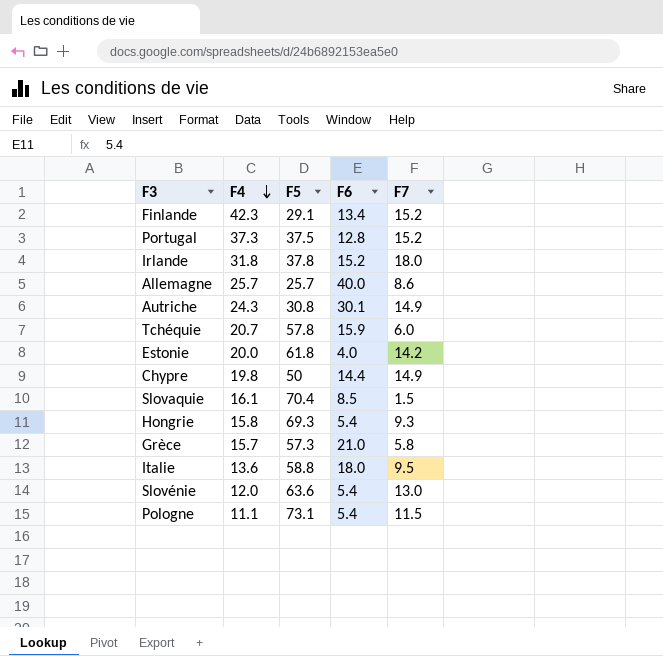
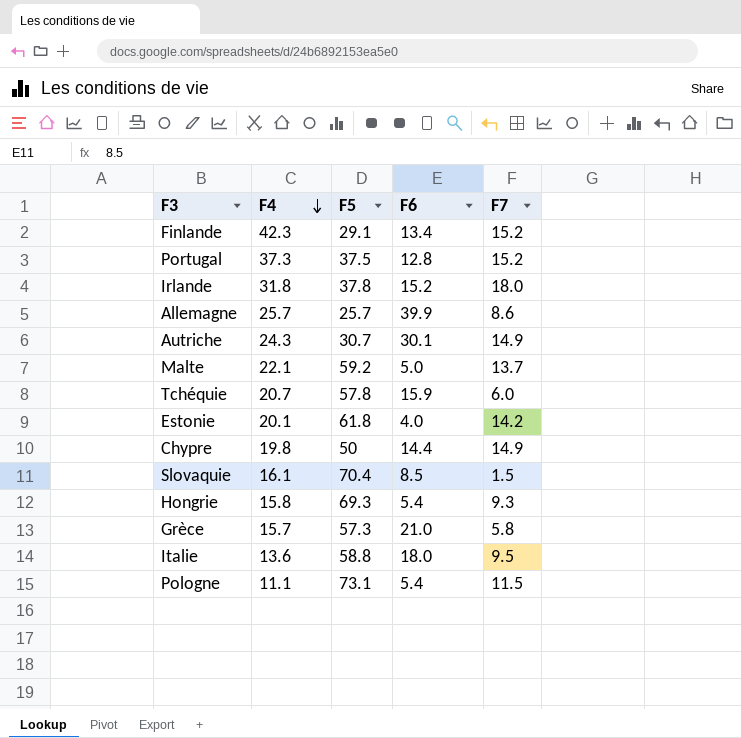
row Slovénie: 12.0 | 63.6 | 5.4 | 13.0 -> none
Allemagne | F6: 40.0 -> 39.9
Autriche | F5: 30.8 -> 30.7
row Malte: none -> 22.1 | 59.2 | 5.0 | 13.7
Estonie | F4: 20.0 -> 20.1

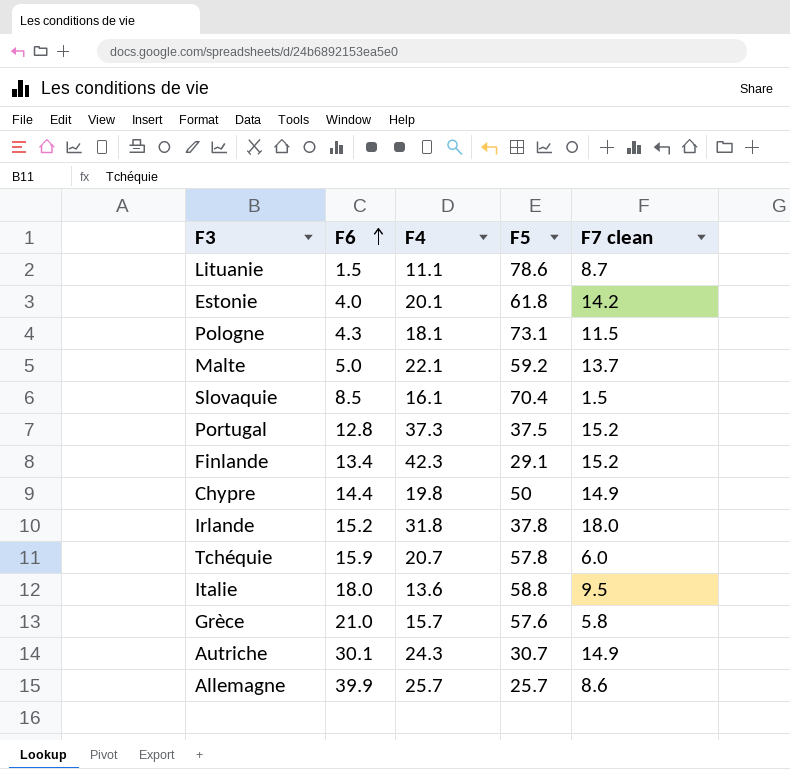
row order: F4 descending -> F6 ascending
column F6 | position: 4 -> 2
column name: F7 -> F7 clean
row Hongrie: 15.8 | 69.3 | 5.4 | 9.3 -> none
row Lituanie: none -> 1.5 | 11.1 | 78.6 | 8.7
Pologne | F6: 5.4 -> 4.3
Pologne | F4: 11.1 -> 18.1
Grèce | F5: 57.3 -> 57.6

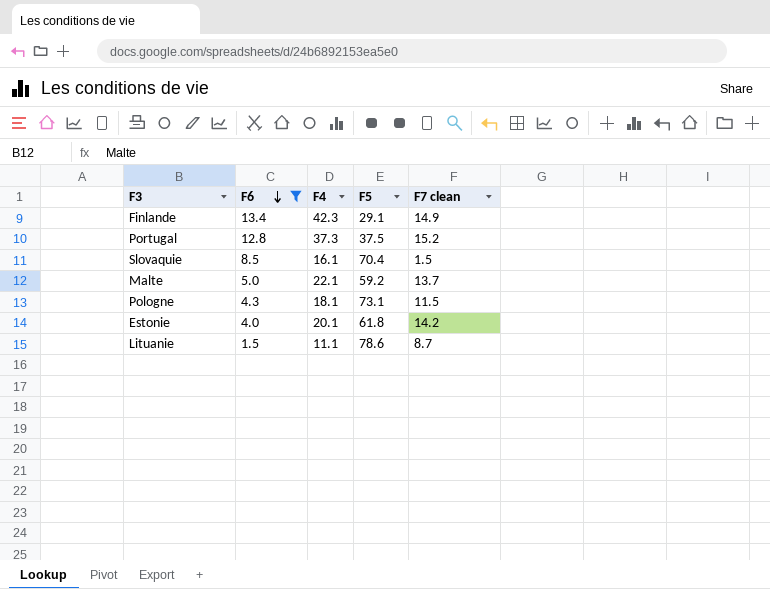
filter: none -> F6 <= 13.4
row order: F6 ascending -> F6 descending
Finlande | F7 clean: 15.2 -> 14.9

